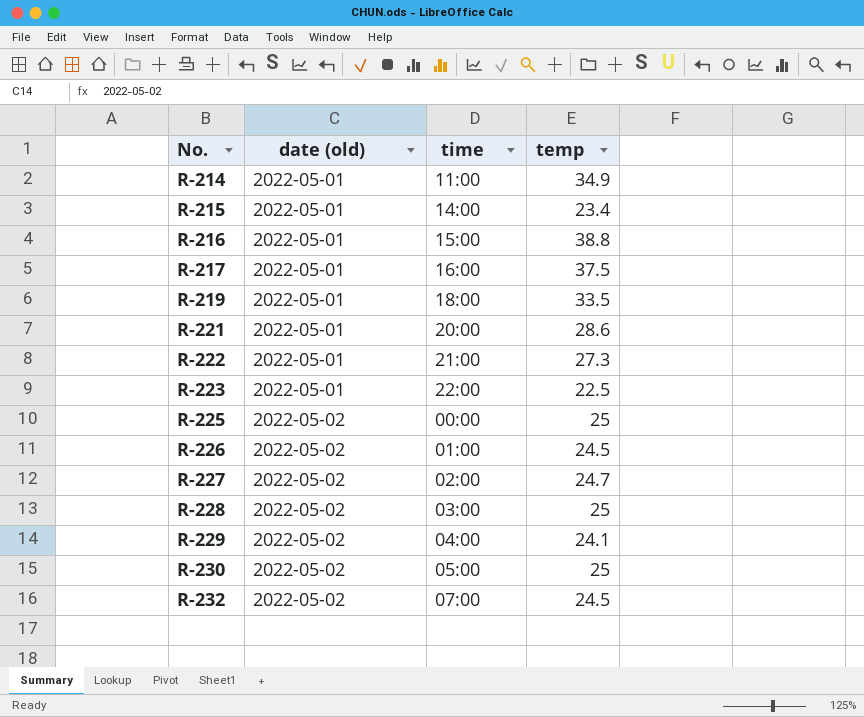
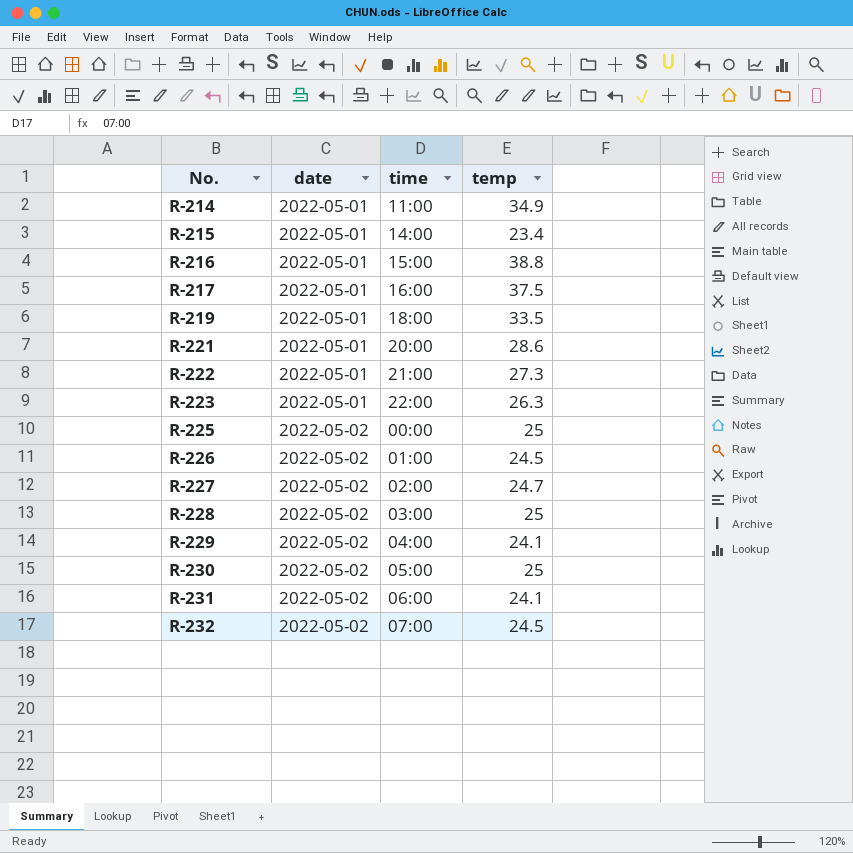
column name: date (old) -> date
R-223 | temp: 22.5 -> 26.3
row R-231: none -> 2022-05-02 | 06:00 | 24.1

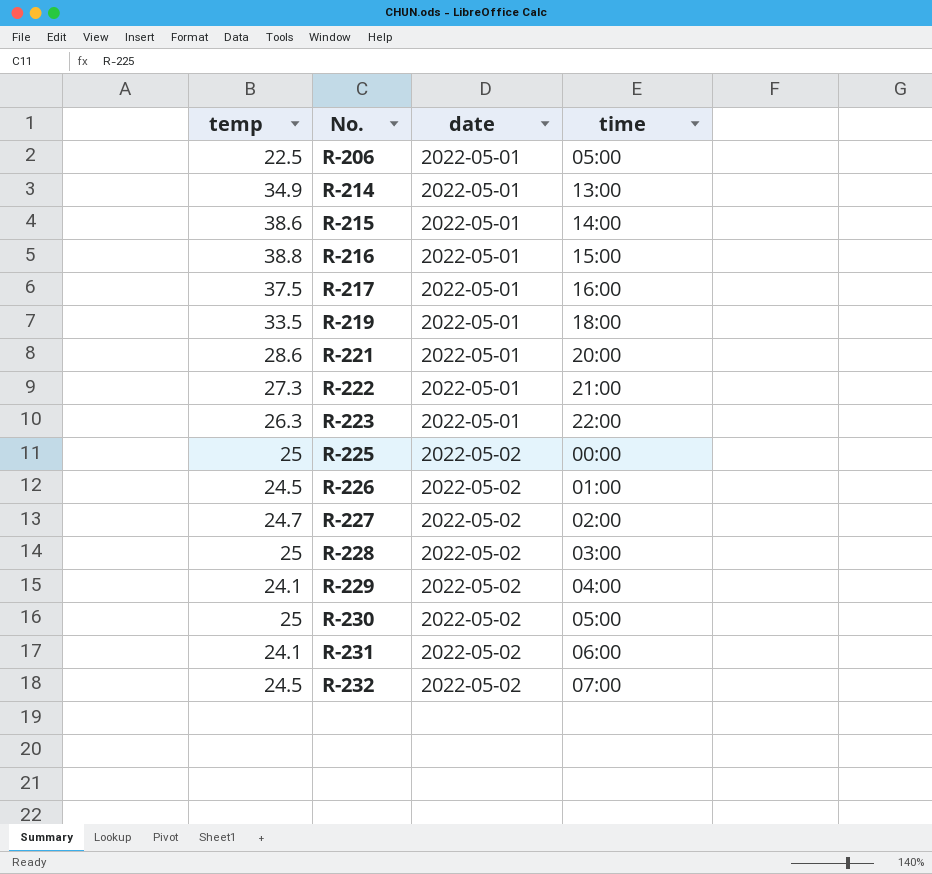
column temp | position: 4 -> 1
row R-206: none -> 22.5 | 2022-05-01 | 05:00
R-214 | time: 11:00 -> 13:00
R-215 | temp: 23.4 -> 38.6

